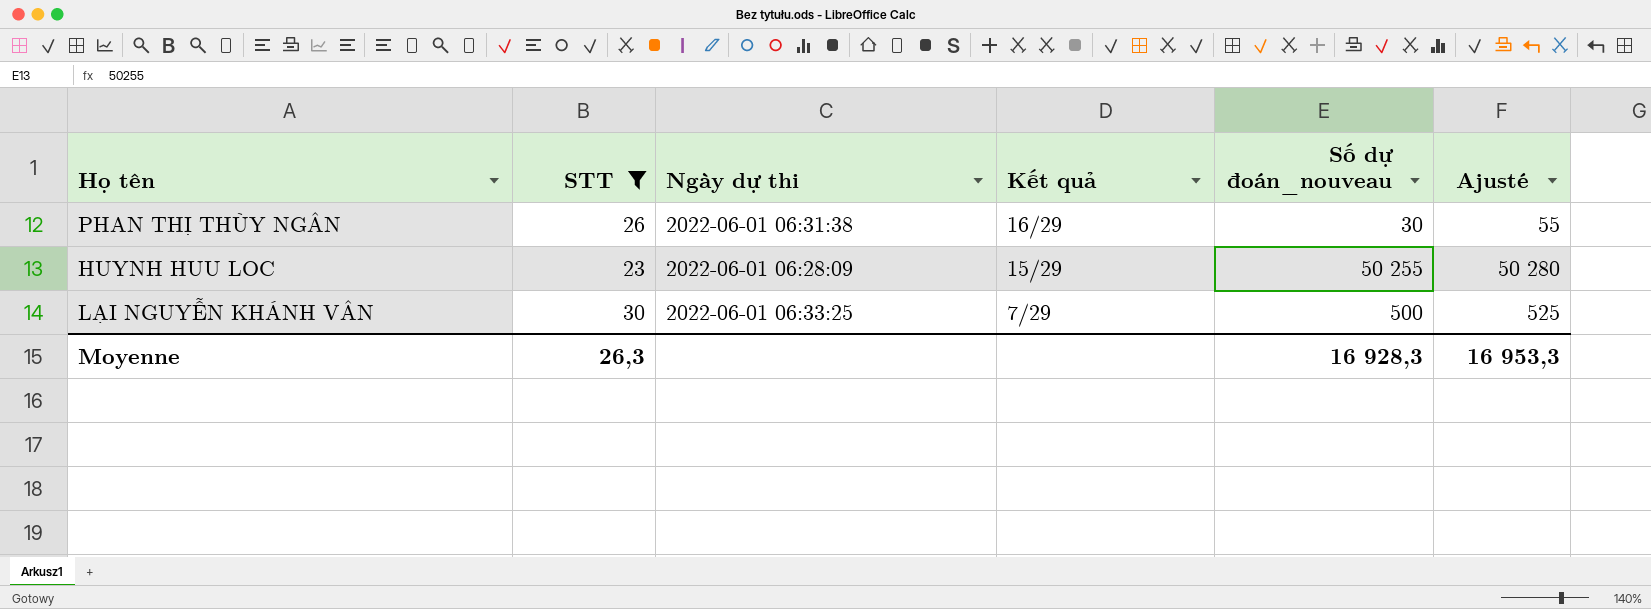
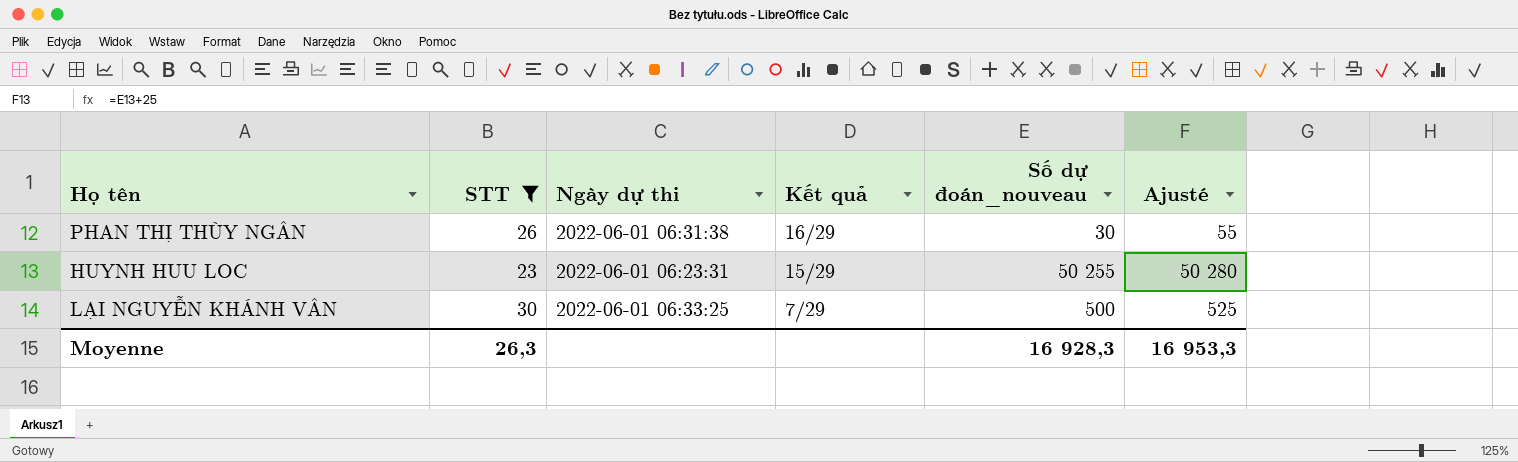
HUYNH HUU LOC | Ngày dự thi: 2022-06-01 06:28:09 -> 2022-06-01 06:23:31

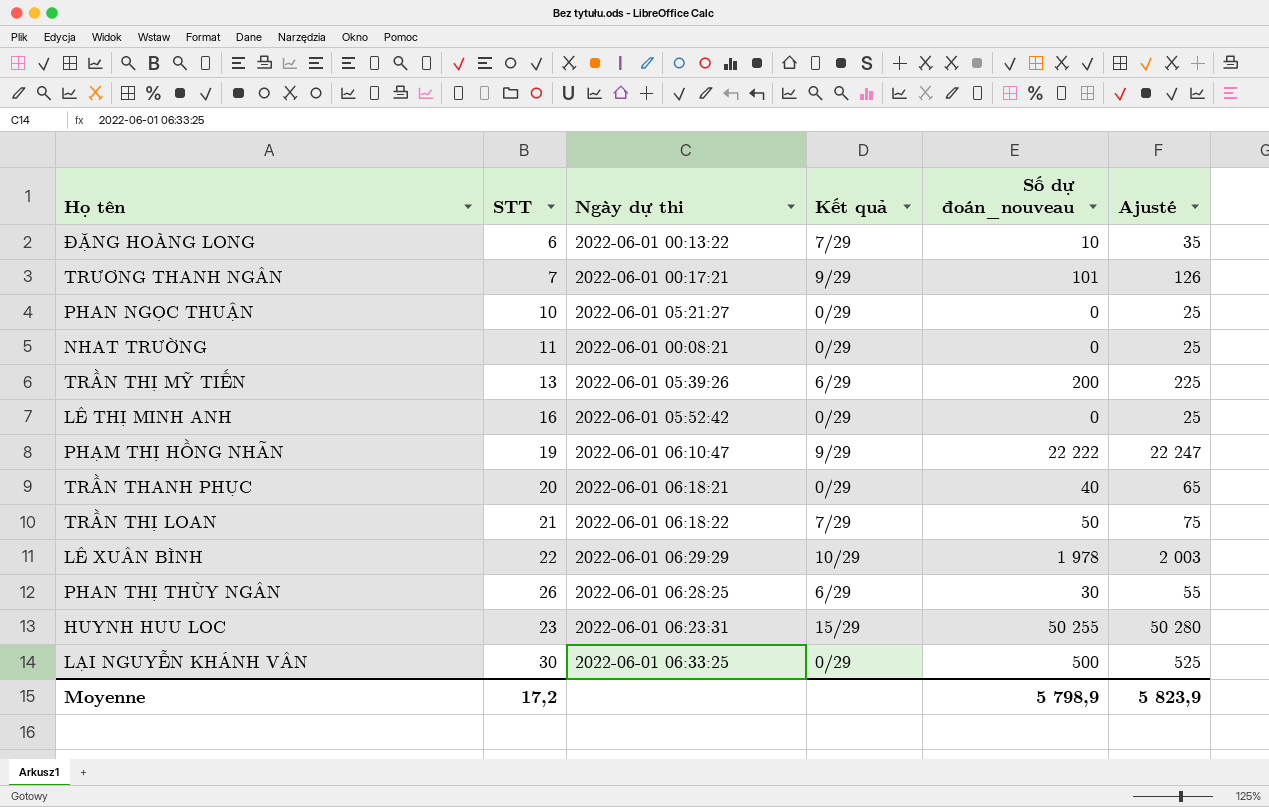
filter: STT >= 23 -> none
PHAN THỊ THÙY NGÂN | Ngày dự thi: 2022-06-01 06:31:38 -> 2022-06-01 06:28:25
PHAN THỊ THÙY NGÂN | Kết quả: 16/29 -> 6/29
LẠI NGUYỄN KHÁNH VÂN | Kết quả: 7/29 -> 0/29
Moyenne | STT: 26,3 -> 17,2
Moyenne | Số dự đoán_nouveau: 16 928,3 -> 5 798,9
Moyenne | Ajusté: 16 953,3 -> 5 823,9

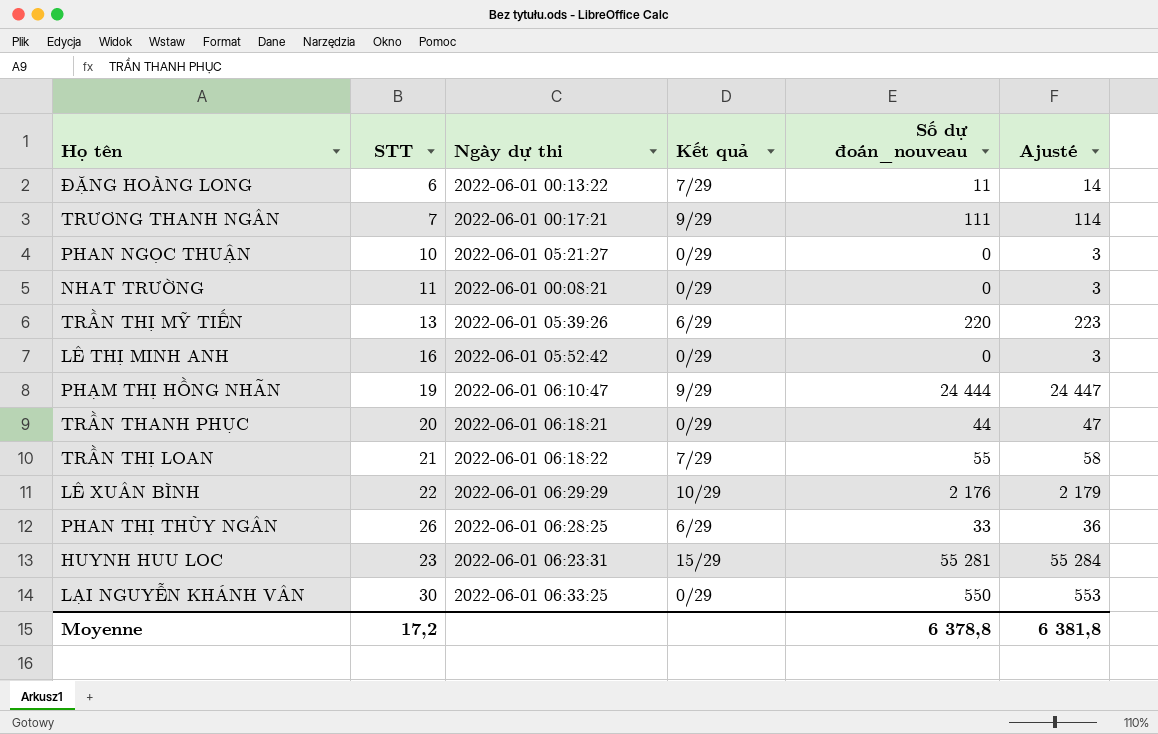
column Ajusté | formula: [Số dự đoán_nouveau] + 25 -> [Số dự đoán_nouveau] + 3
ĐẶNG HOÀNG LONG | Số dự đoán_nouveau: 10 -> 11
TRƯƠNG THANH NGÂN | Số dự đoán_nouveau: 101 -> 111
TRẦN THỊ MỸ TIẾN | Số dự đoán_nouveau: 200 -> 220
PHẠM THỊ HỒNG NHÃN | Số dự đoán_nouveau: 22 222 -> 24 444
TRẦN THANH PHỤC | Số dự đoán_nouveau: 40 -> 44
TRẦN THỊ LOAN | Số dự đoán_nouveau: 50 -> 55
LÊ XUÂN BÌNH | Số dự đoán_nouveau: 1 978 -> 2 176
PHAN THỊ THÙY NGÂN | Số dự đoán_nouveau: 30 -> 33
HUYNH HUU LOC | Số dự đoán_nouveau: 50 255 -> 55 281
LẠI NGUYỄN KHÁNH VÂN | Số dự đoán_nouveau: 500 -> 550
Moyenne | Số dự đoán_nouveau: 5 798,9 -> 6 378,8
Moyenne | Ajusté: 5 823,9 -> 6 381,8

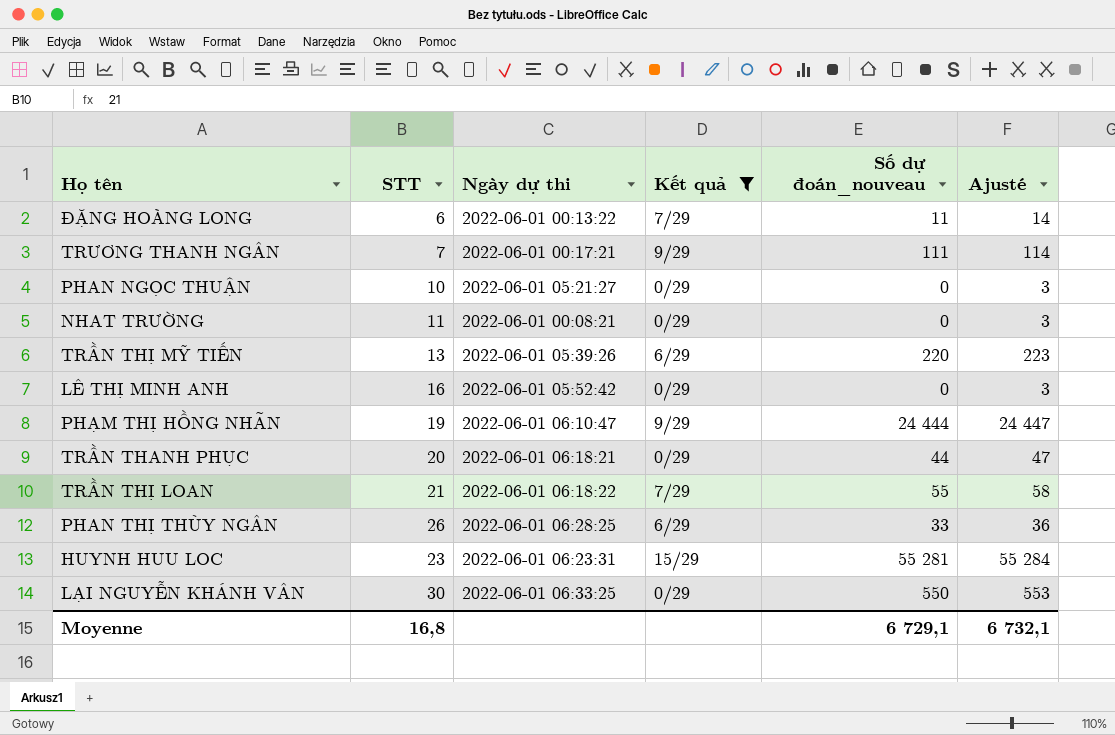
filter: none -> Kết quả != 10/29
Moyenne | STT: 17,2 -> 16,8
Moyenne | Số dự đoán_nouveau: 6 378,8 -> 6 729,1
Moyenne | Ajusté: 6 381,8 -> 6 732,1

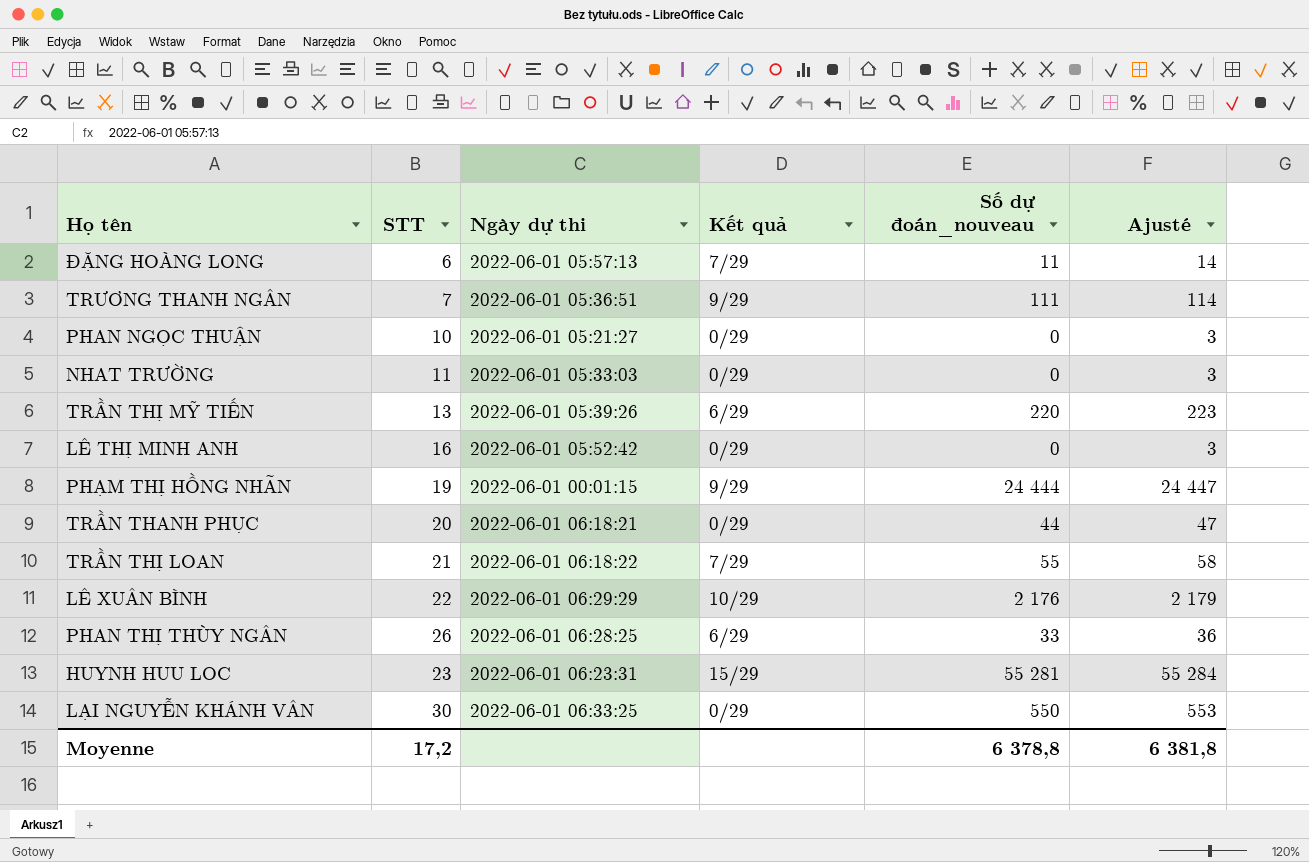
filter: Kết quả != 10/29 -> none
ĐẶNG HOÀNG LONG | Ngày dự thi: 2022-06-01 00:13:22 -> 2022-06-01 05:57:13
TRƯƠNG THANH NGÂN | Ngày dự thi: 2022-06-01 00:17:21 -> 2022-06-01 05:36:51
NHAT TRƯỜNG | Ngày dự thi: 2022-06-01 00:08:21 -> 2022-06-01 05:33:03
PHẠM THỊ HỒNG NHÃN | Ngày dự thi: 2022-06-01 06:10:47 -> 2022-06-01 00:01:15
Moyenne | STT: 16,8 -> 17,2
Moyenne | Số dự đoán_nouveau: 6 729,1 -> 6 378,8
Moyenne | Ajusté: 6 732,1 -> 6 381,8

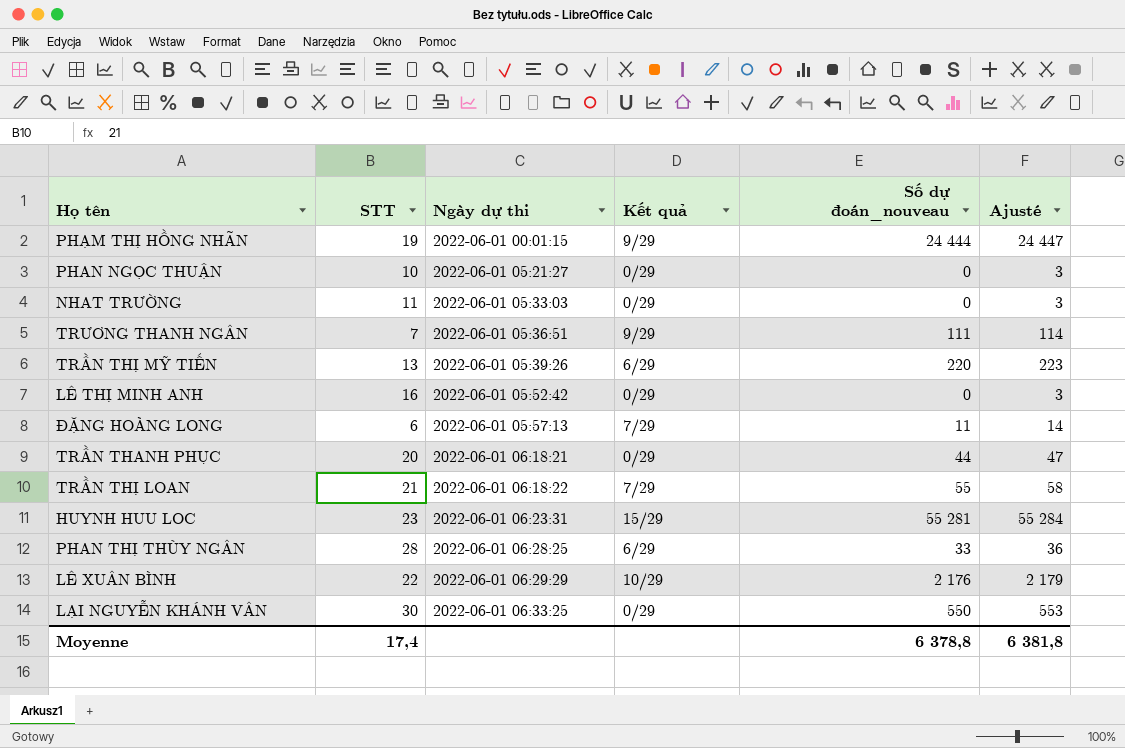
row order: none -> Ngày dự thi ascending
PHAN THỊ THÙY NGÂN | STT: 26 -> 28
Moyenne | STT: 17,2 -> 17,4

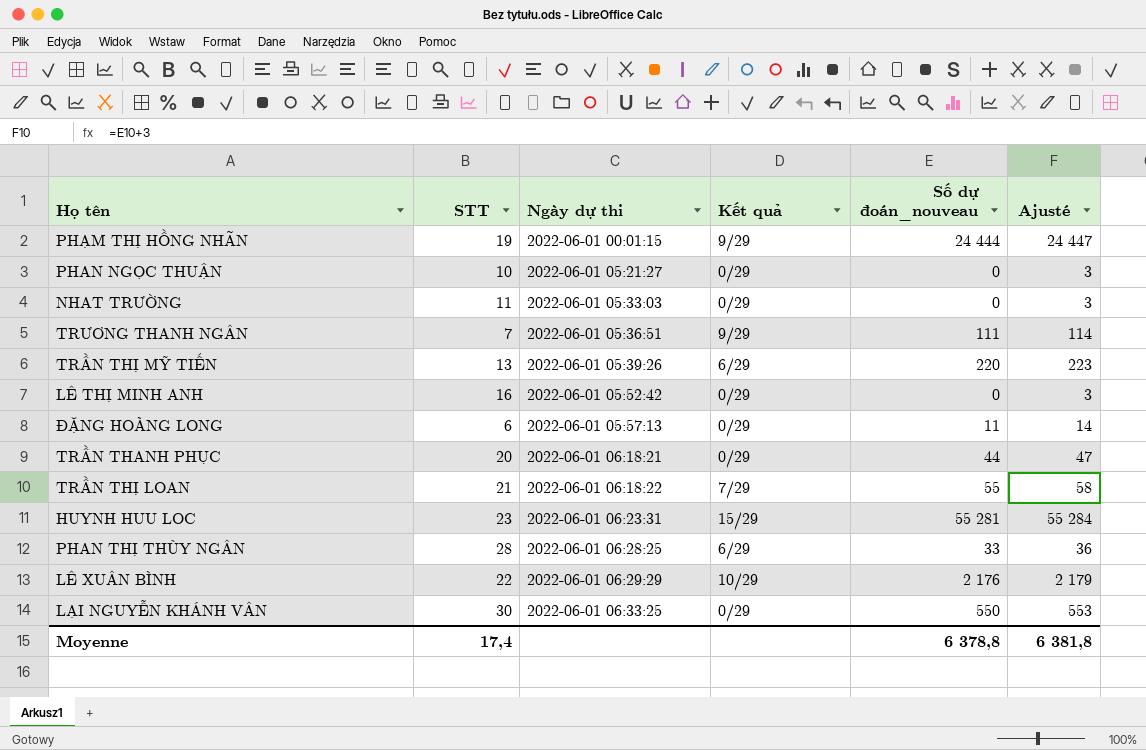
ĐẶNG HOÀNG LONG | Kết quả: 7/29 -> 0/29

